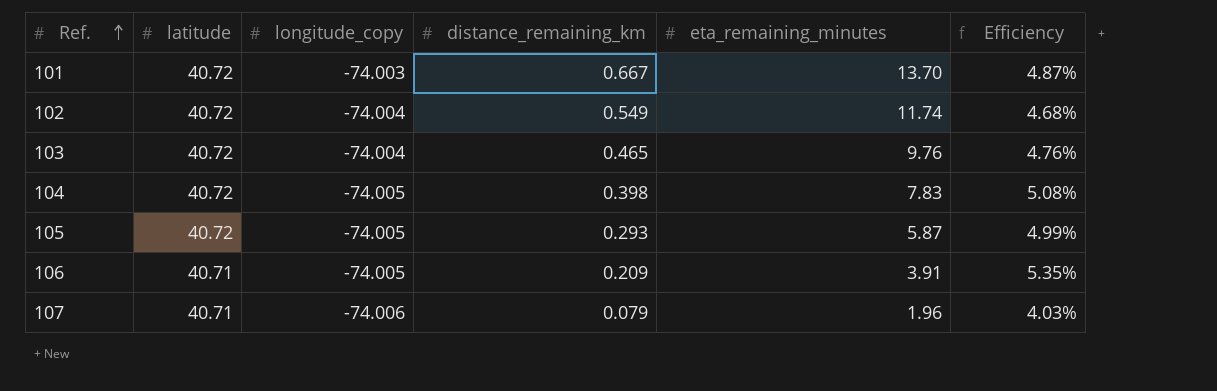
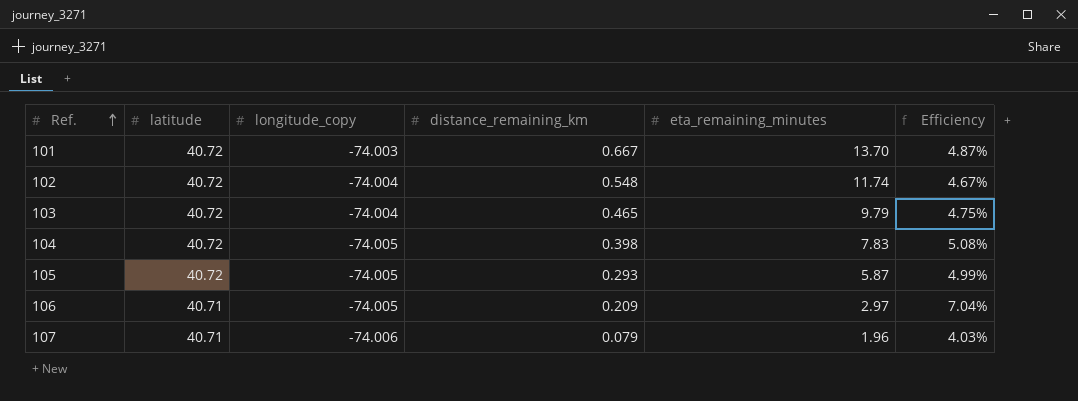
102 | distance_remaining_km: 0.549 -> 0.548
102 | Efficiency: 4.68% -> 4.67%
103 | eta_remaining_minutes: 9.76 -> 9.79
103 | Efficiency: 4.76% -> 4.75%
106 | eta_remaining_minutes: 3.91 -> 2.97
106 | Efficiency: 5.35% -> 7.04%

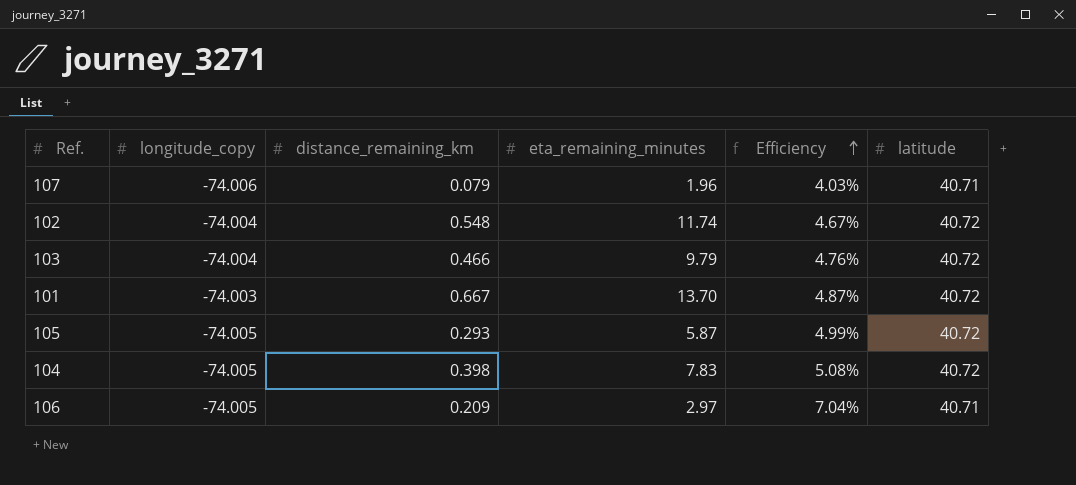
row order: Ref. ascending -> Efficiency ascending
column latitude | position: 2 -> 6
103 | distance_remaining_km: 0.465 -> 0.466
103 | Efficiency: 4.75% -> 4.76%

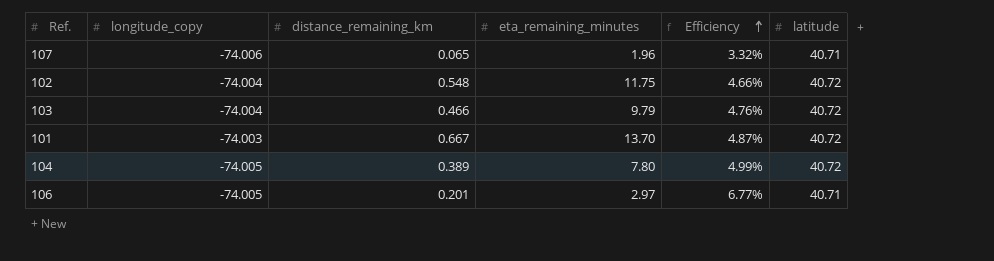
row 105: -74.005 | 0.293 | 5.87 | 4.99% | 40.72 -> none
107 | distance_remaining_km: 0.079 -> 0.065
107 | Efficiency: 4.03% -> 3.32%
102 | eta_remaining_minutes: 11.74 -> 11.75
102 | Efficiency: 4.67% -> 4.66%
104 | distance_remaining_km: 0.398 -> 0.389
104 | eta_remaining_minutes: 7.83 -> 7.80
104 | Efficiency: 5.08% -> 4.99%
106 | distance_remaining_km: 0.209 -> 0.201
106 | Efficiency: 7.04% -> 6.77%

